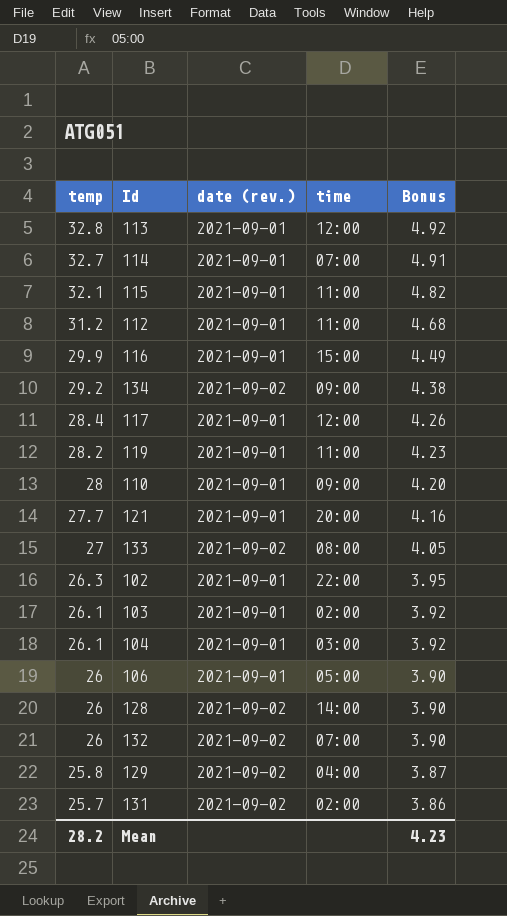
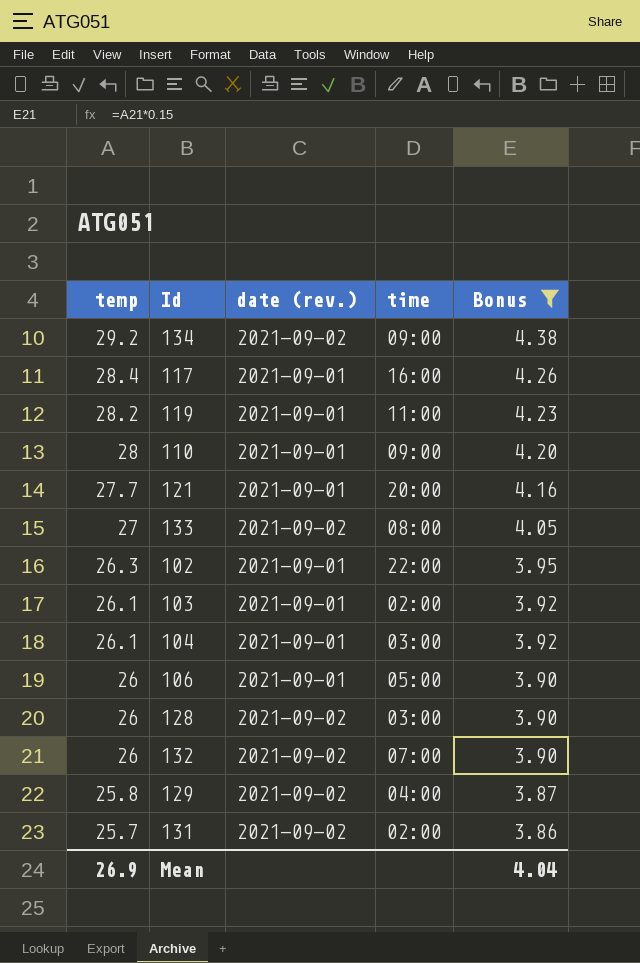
filter: none -> Bonus <= 4.38
117 | time: 12:00 -> 16:00
128 | time: 14:00 -> 03:00
Mean | temp: 28.2 -> 26.9
Mean | Bonus: 4.23 -> 4.04

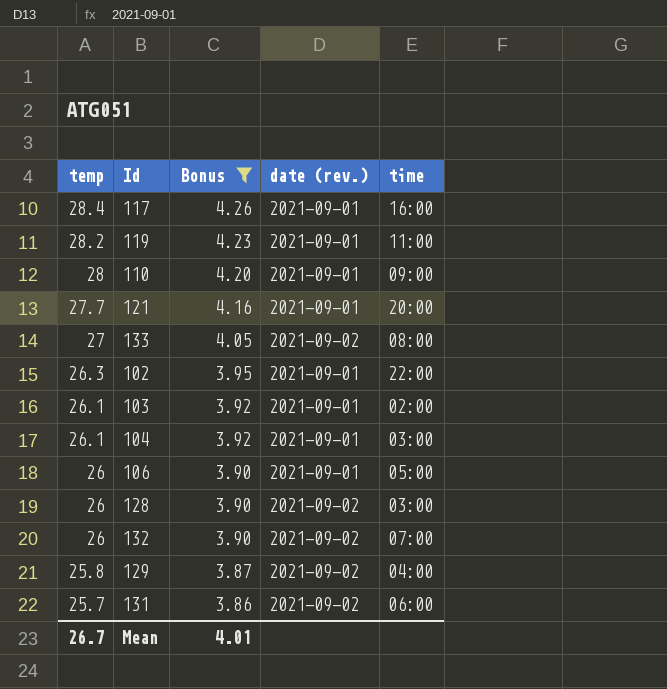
column Bonus | position: 5 -> 3
row 134: 29.2 | 2021-09-02 | 09:00 | 4.38 -> none
131 | time: 02:00 -> 06:00
Mean | temp: 26.9 -> 26.7
Mean | Bonus: 4.04 -> 4.01

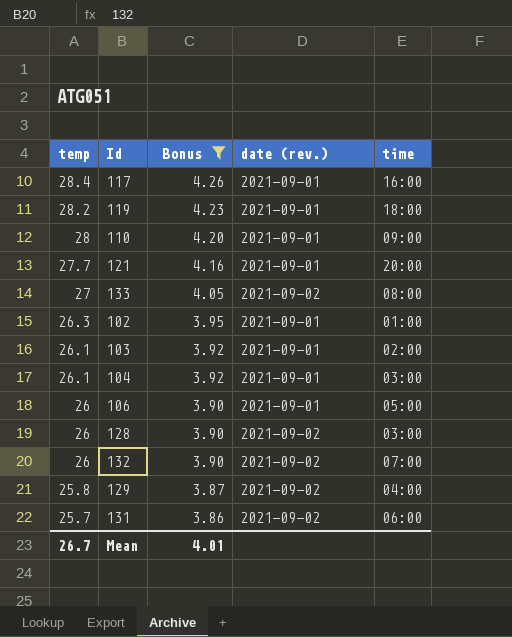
119 | time: 11:00 -> 18:00
102 | time: 22:00 -> 01:00

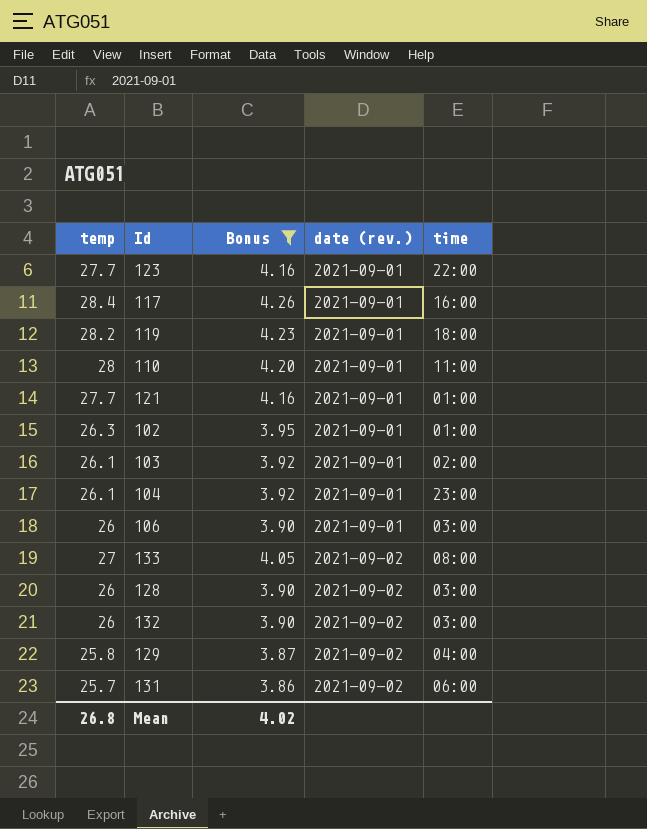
row order: temp descending -> date (rev.) ascending
row 123: none -> 27.7 | 4.16 | 2021-09-01 | 22:00
110 | time: 09:00 -> 11:00
121 | time: 20:00 -> 01:00
104 | time: 03:00 -> 23:00
106 | time: 05:00 -> 03:00
132 | time: 07:00 -> 03:00
Mean | temp: 26.7 -> 26.8
Mean | Bonus: 4.01 -> 4.02

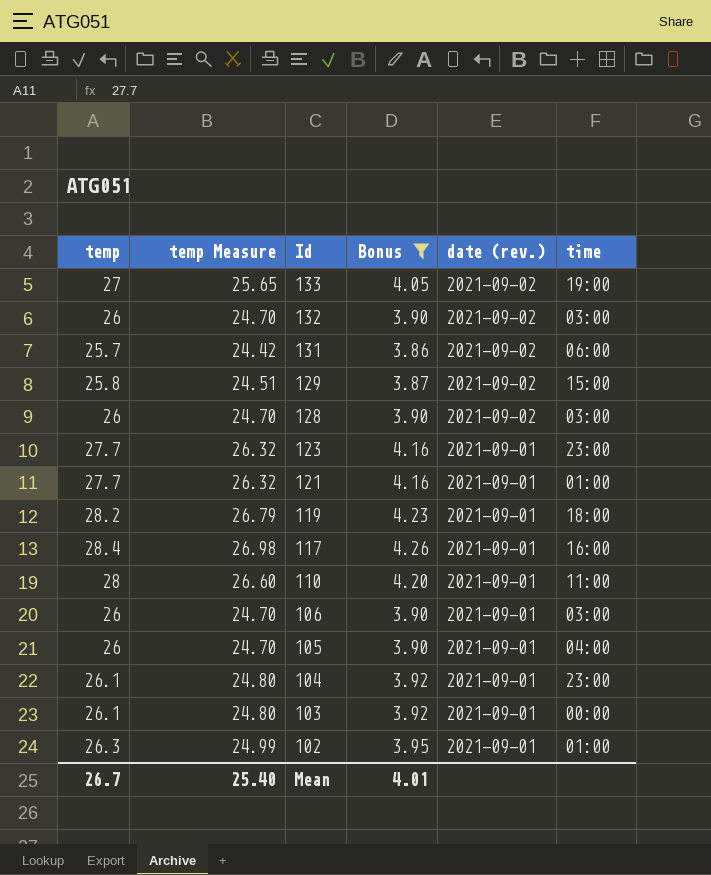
row order: date (rev.) ascending -> Id descending
column temp Measure | formula: none -> [temp] * 0.95
133 | time: 08:00 -> 19:00
129 | time: 04:00 -> 15:00
123 | time: 22:00 -> 23:00
row 105: none -> 26 | 24.70 | 3.90 | 2021-09-01 | 04:00
103 | time: 02:00 -> 00:00
Mean | temp: 26.8 -> 26.7
Mean | Bonus: 4.02 -> 4.01

